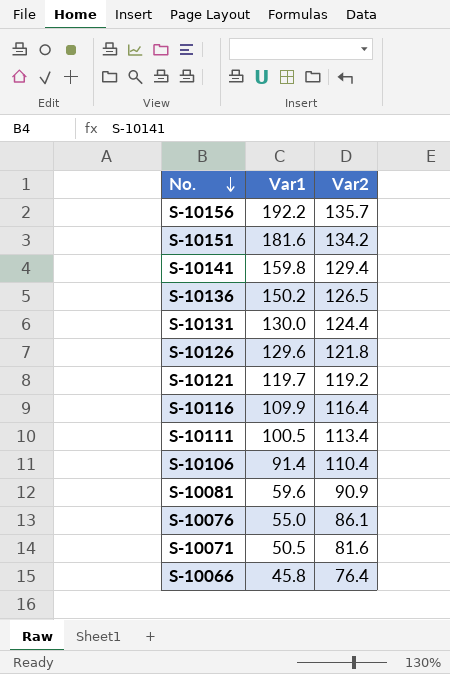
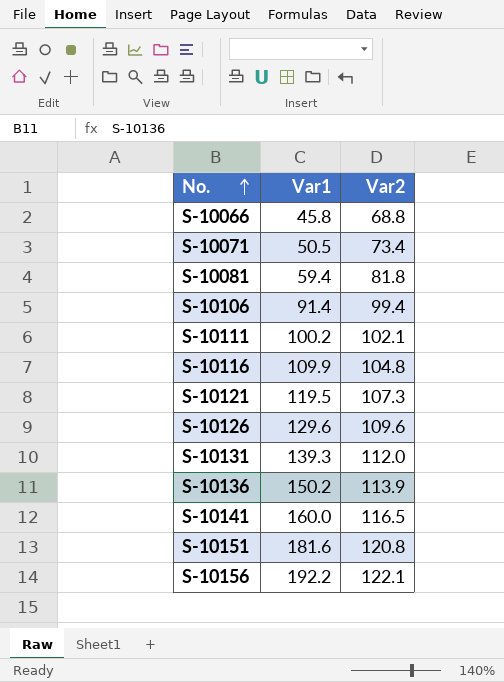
row order: No. descending -> No. ascending
row S-10076: 55.0 | 86.1 -> none
S-10066 | Var2: 76.4 -> 68.8
S-10071 | Var2: 81.6 -> 73.4
S-10081 | Var1: 59.6 -> 59.4
S-10081 | Var2: 90.9 -> 81.8
S-10106 | Var2: 110.4 -> 99.4
S-10111 | Var1: 100.5 -> 100.2
S-10111 | Var2: 113.4 -> 102.1
S-10116 | Var2: 116.4 -> 104.8
S-10121 | Var1: 119.7 -> 119.5
S-10121 | Var2: 119.2 -> 107.3
S-10126 | Var2: 121.8 -> 109.6
S-10131 | Var1: 130.0 -> 139.3
S-10131 | Var2: 124.4 -> 112.0
S-10136 | Var2: 126.5 -> 113.9
S-10141 | Var1: 159.8 -> 160.0
S-10141 | Var2: 129.4 -> 116.5
S-10151 | Var2: 134.2 -> 120.8
S-10156 | Var2: 135.7 -> 122.1

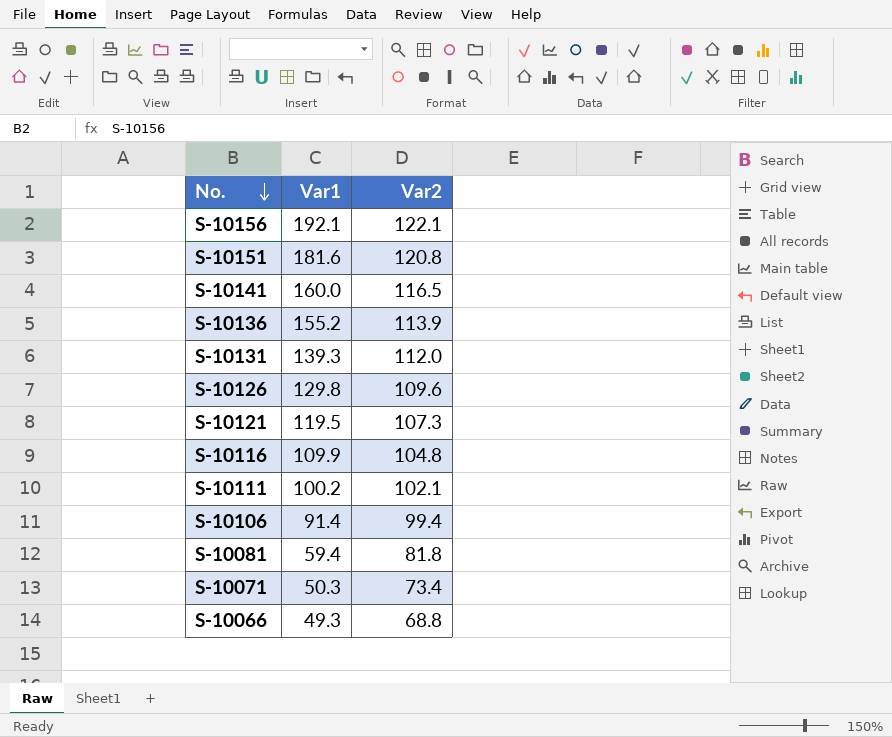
row order: No. ascending -> No. descending
S-10156 | Var1: 192.2 -> 192.1
S-10136 | Var1: 150.2 -> 155.2
S-10126 | Var1: 129.6 -> 129.8
S-10071 | Var1: 50.5 -> 50.3
S-10066 | Var1: 45.8 -> 49.3

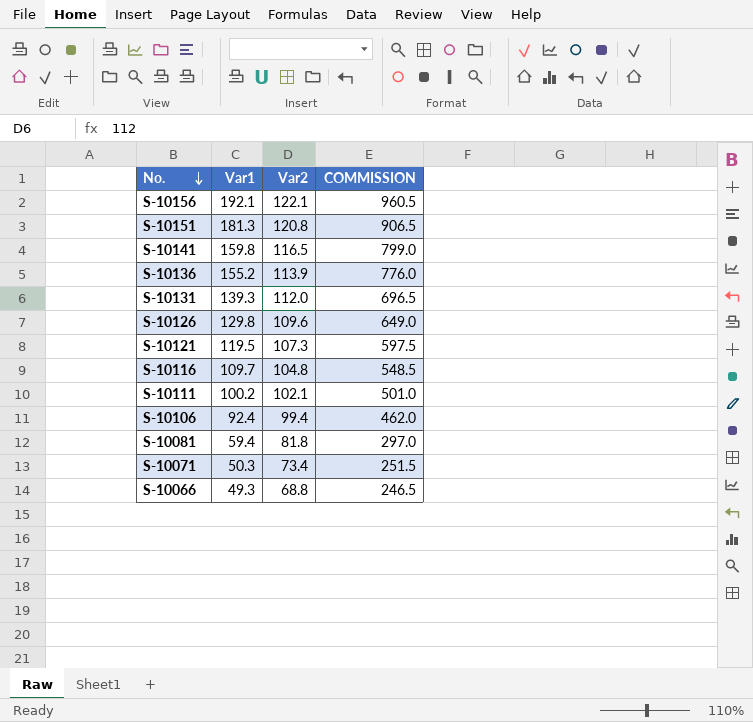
column COMMISSION | formula: none -> [Var1] * 5
S-10151 | Var1: 181.6 -> 181.3
S-10141 | Var1: 160.0 -> 159.8
S-10116 | Var1: 109.9 -> 109.7
S-10106 | Var1: 91.4 -> 92.4

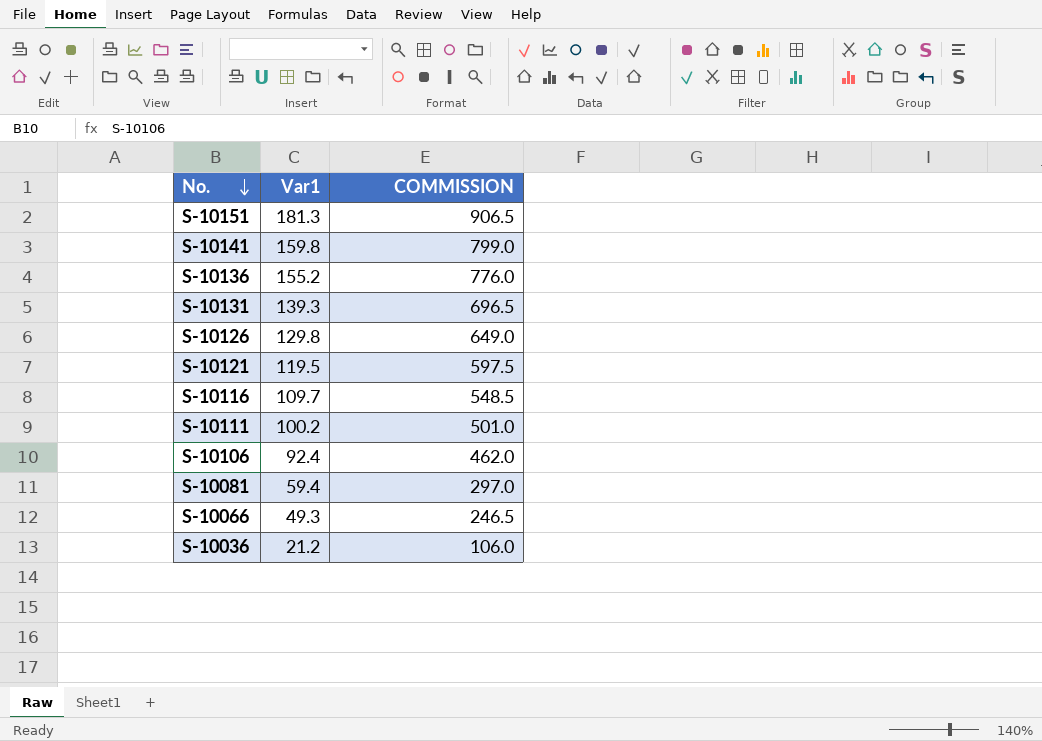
column Var2 | position: 3 -> none
row S-10156: 192.1 | 122.1 | 960.5 -> none
row S-10071: 50.3 | 73.4 | 251.5 -> none
row S-10036: none -> 21.2 | 106.0

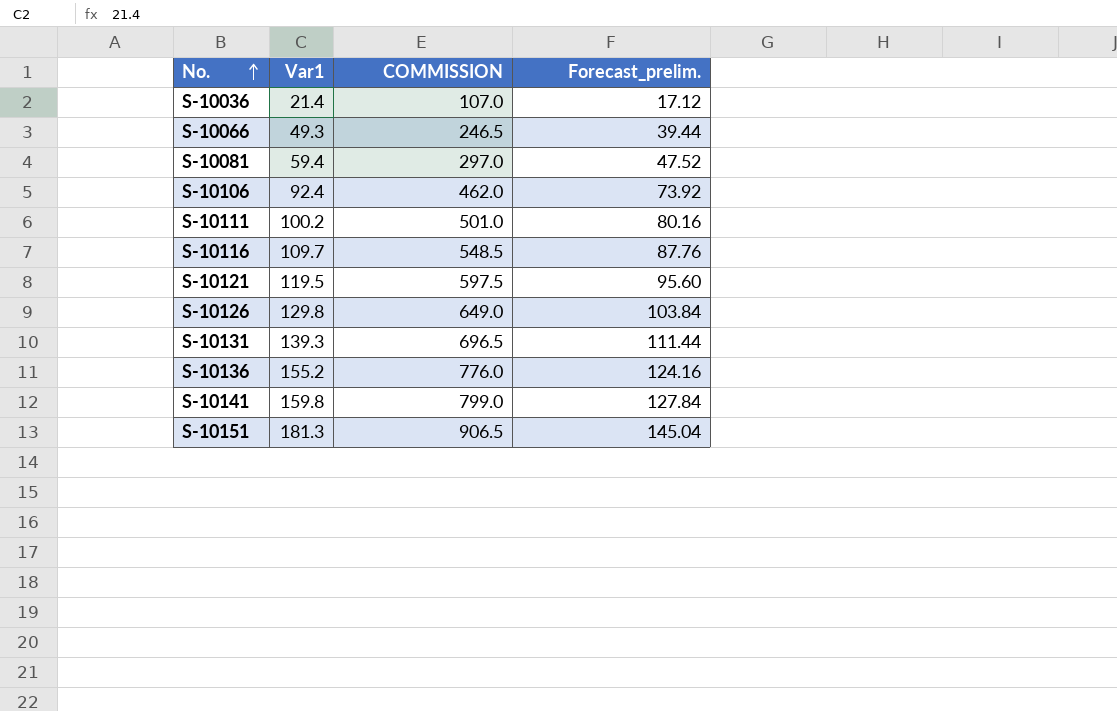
row order: No. descending -> No. ascending
column Forecast_prelim. | formula: none -> [Var1] * 0.8
S-10036 | Var1: 21.2 -> 21.4
S-10036 | COMMISSION: 106.0 -> 107.0

